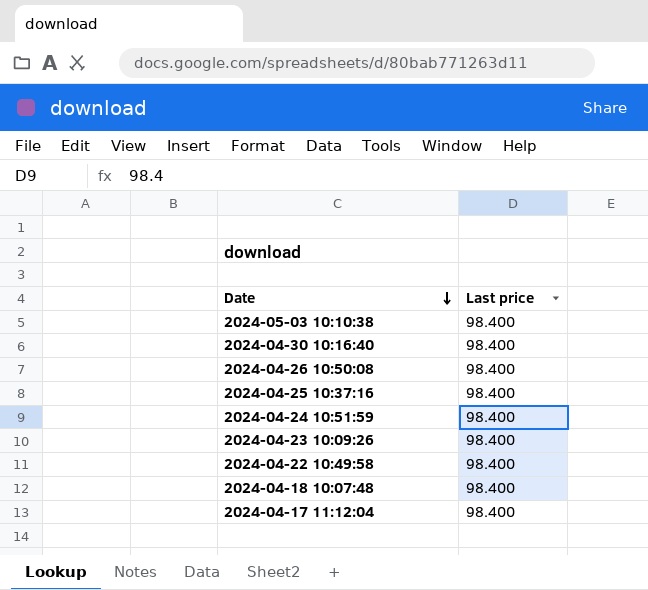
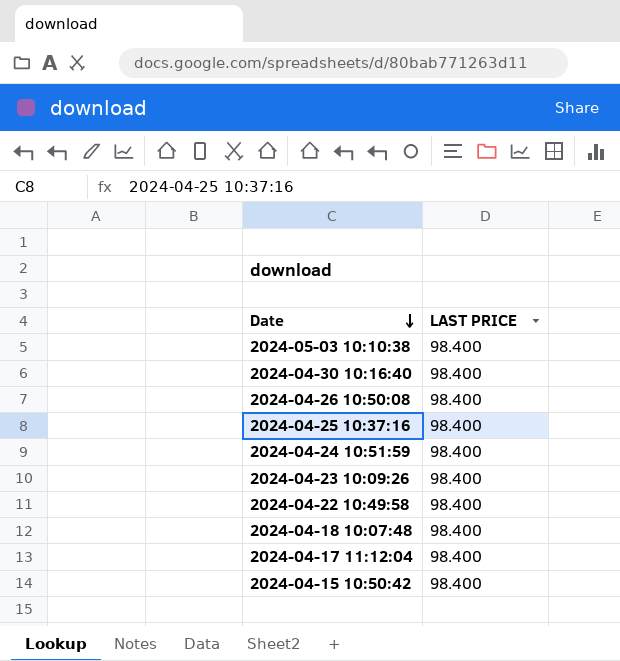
column name: Last price -> LAST PRICE
row 2024-04-15 10:50:42: none -> 98.400

